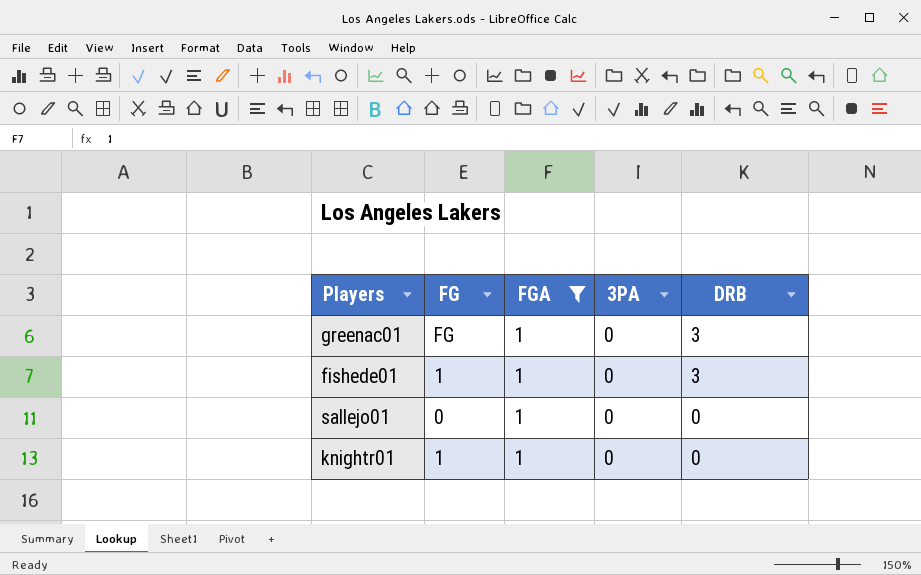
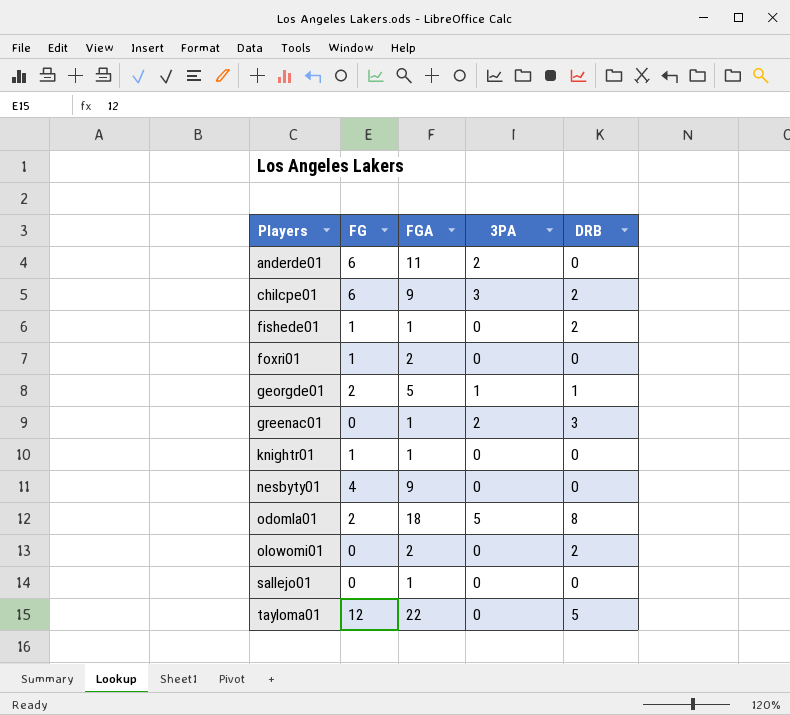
filter: FGA = 1 -> none
row order: DRB descending -> Players ascending
fishede01 | DRB: 3 -> 2
greenac01 | FG: FG -> 0
greenac01 | 3PA: 0 -> 2

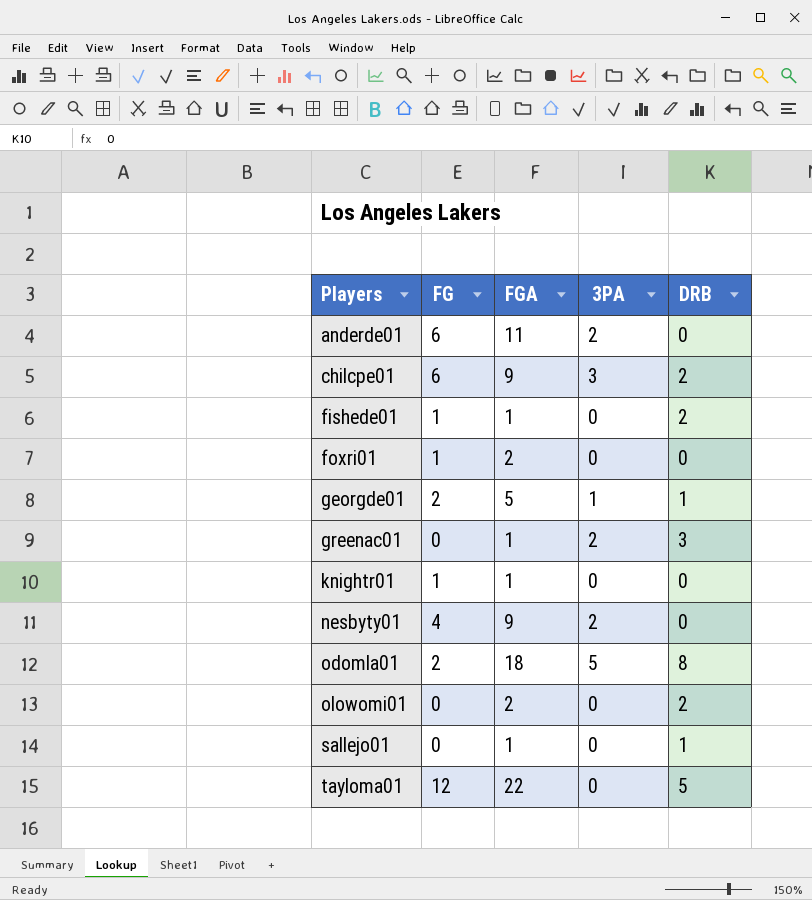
nesbyty01 | 3PA: 0 -> 2
sallejo01 | DRB: 0 -> 1

